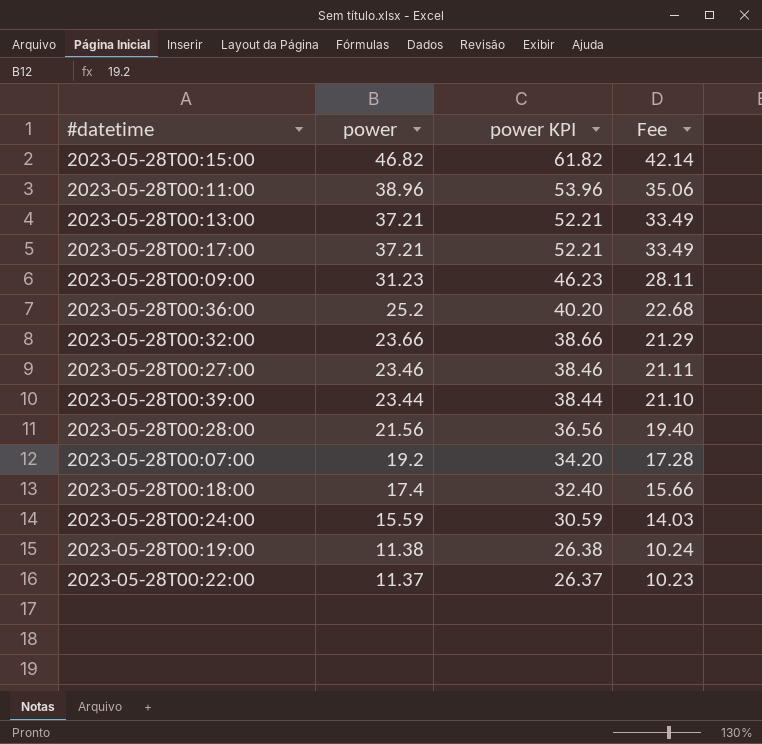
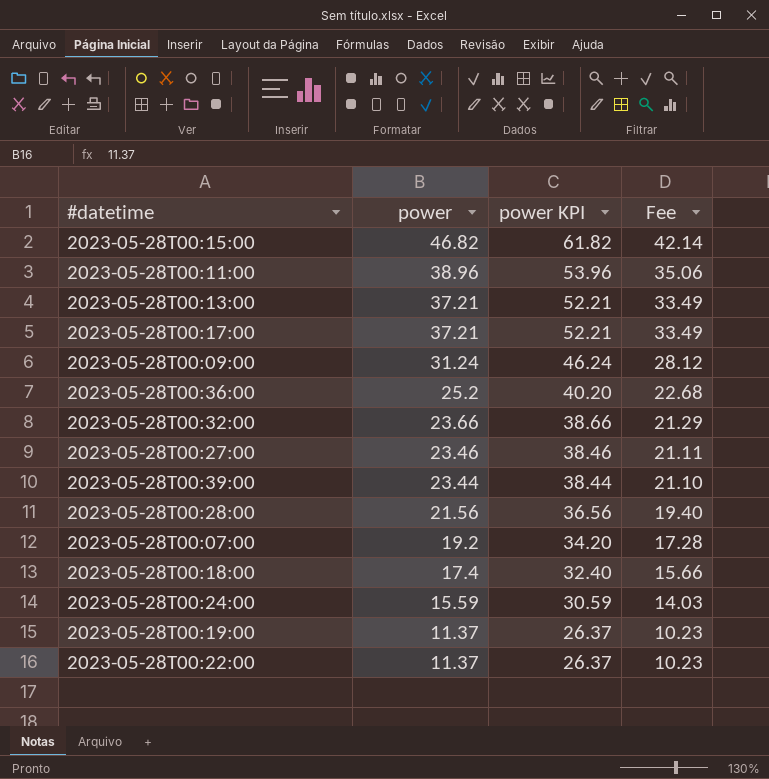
2023-05-28T00:09:00 | power: 31.23 -> 31.24
2023-05-28T00:09:00 | power KPI: 46.23 -> 46.24
2023-05-28T00:09:00 | Fee: 28.11 -> 28.12
2023-05-28T00:19:00 | power: 11.38 -> 11.37
2023-05-28T00:19:00 | power KPI: 26.38 -> 26.37
2023-05-28T00:19:00 | Fee: 10.24 -> 10.23

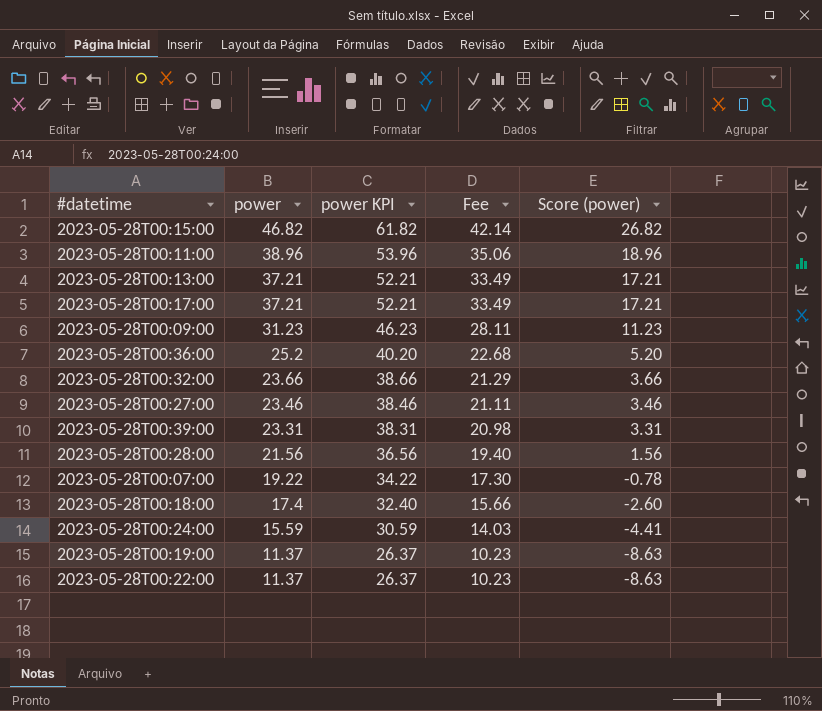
column Score (power) | formula: none -> [power] - 20
2023-05-28T00:09:00 | power: 31.24 -> 31.23
2023-05-28T00:09:00 | power KPI: 46.24 -> 46.23
2023-05-28T00:09:00 | Fee: 28.12 -> 28.11
2023-05-28T00:39:00 | power: 23.44 -> 23.31
2023-05-28T00:39:00 | power KPI: 38.44 -> 38.31
2023-05-28T00:39:00 | Fee: 21.10 -> 20.98
2023-05-28T00:07:00 | power: 19.2 -> 19.22
2023-05-28T00:07:00 | power KPI: 34.20 -> 34.22
2023-05-28T00:07:00 | Fee: 17.28 -> 17.30

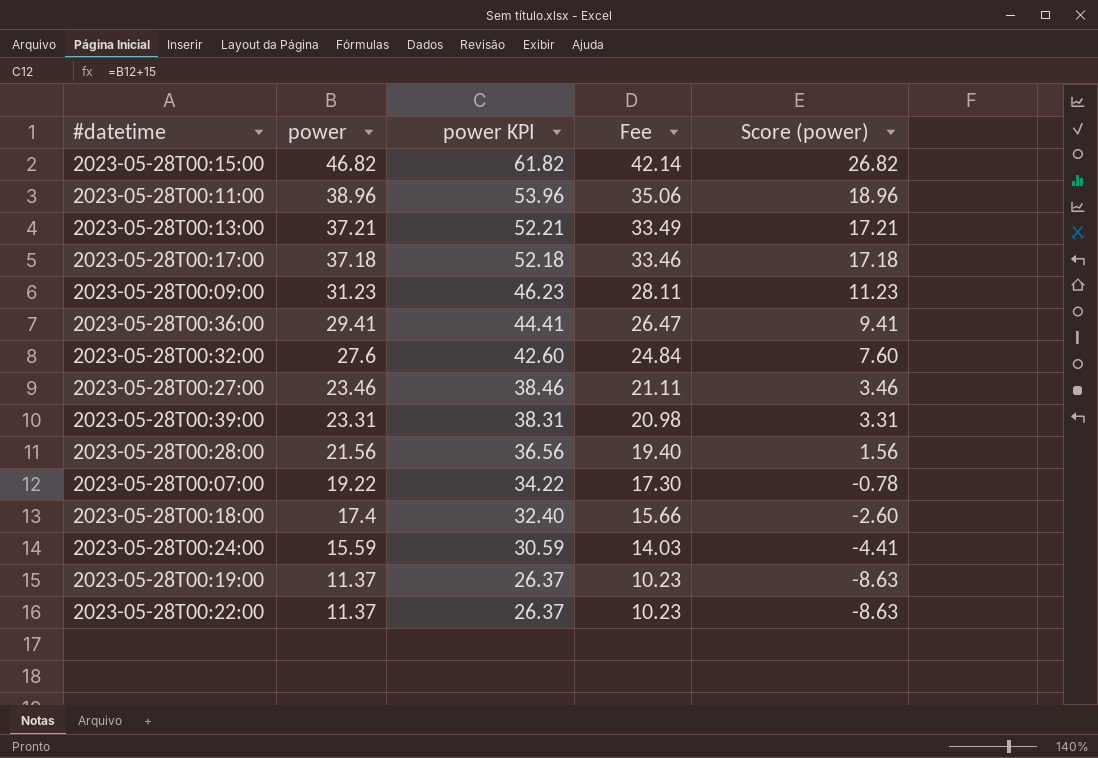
2023-05-28T00:17:00 | power: 37.21 -> 37.18
2023-05-28T00:17:00 | power KPI: 52.21 -> 52.18
2023-05-28T00:17:00 | Fee: 33.49 -> 33.46
2023-05-28T00:17:00 | Score (power): 17.21 -> 17.18
2023-05-28T00:36:00 | power: 25.2 -> 29.41
2023-05-28T00:36:00 | power KPI: 40.20 -> 44.41
2023-05-28T00:36:00 | Fee: 22.68 -> 26.47
2023-05-28T00:36:00 | Score (power): 5.20 -> 9.41
2023-05-28T00:32:00 | power: 23.66 -> 27.6
2023-05-28T00:32:00 | power KPI: 38.66 -> 42.60
2023-05-28T00:32:00 | Fee: 21.29 -> 24.84
2023-05-28T00:32:00 | Score (power): 3.66 -> 7.60

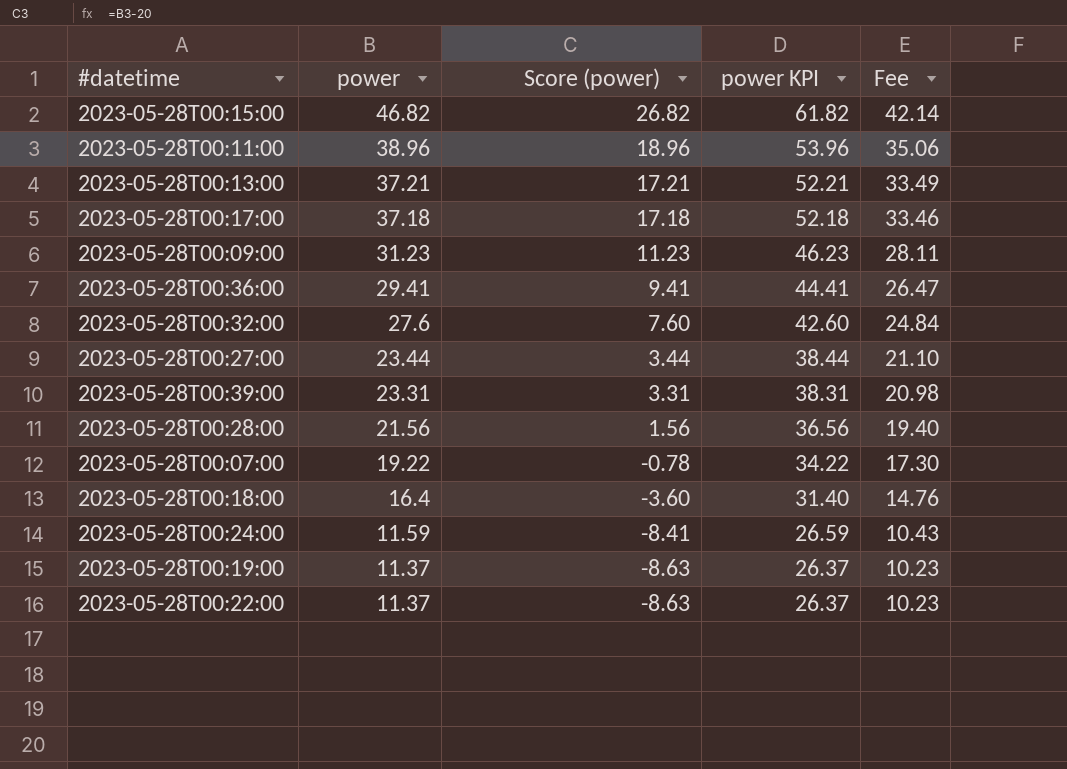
column Score (power) | position: 5 -> 3
2023-05-28T00:27:00 | power: 23.46 -> 23.44
2023-05-28T00:27:00 | Score (power): 3.46 -> 3.44
2023-05-28T00:27:00 | power KPI: 38.46 -> 38.44
2023-05-28T00:27:00 | Fee: 21.11 -> 21.10
2023-05-28T00:18:00 | power: 17.4 -> 16.4
2023-05-28T00:18:00 | Score (power): -2.60 -> -3.60
2023-05-28T00:18:00 | power KPI: 32.40 -> 31.40
2023-05-28T00:18:00 | Fee: 15.66 -> 14.76
2023-05-28T00:24:00 | power: 15.59 -> 11.59
2023-05-28T00:24:00 | Score (power): -4.41 -> -8.41
2023-05-28T00:24:00 | power KPI: 30.59 -> 26.59
2023-05-28T00:24:00 | Fee: 14.03 -> 10.43

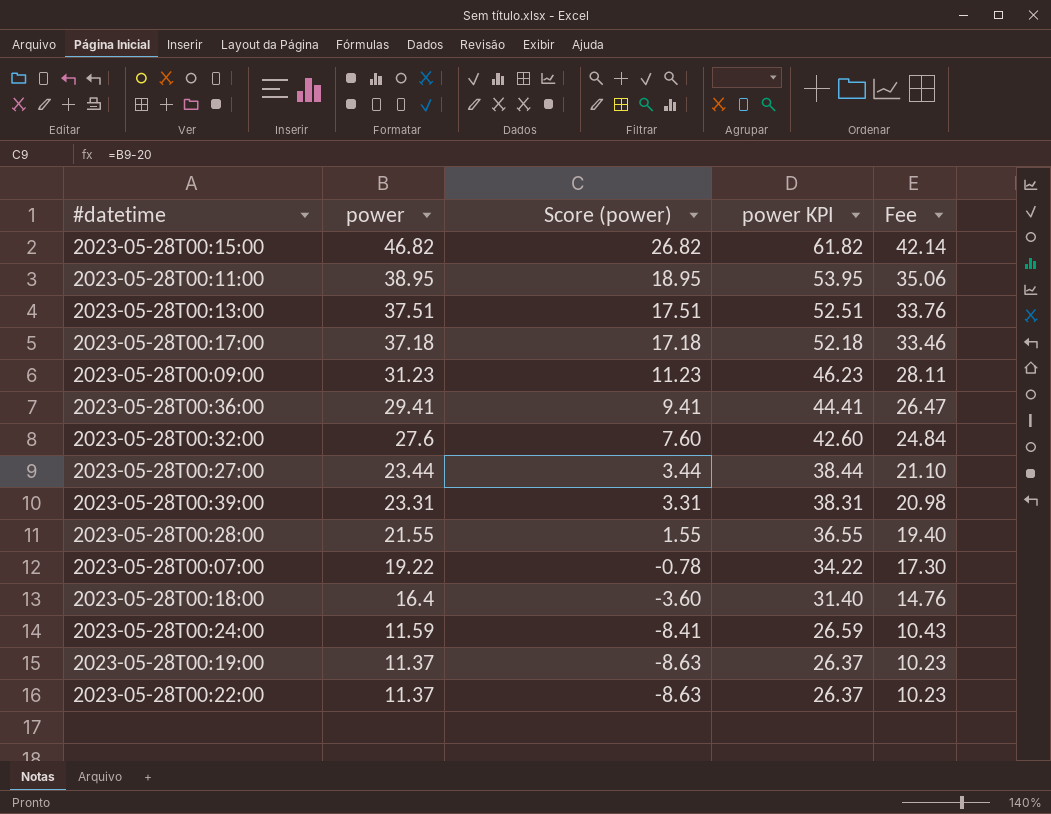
2023-05-28T00:11:00 | power: 38.96 -> 38.95
2023-05-28T00:11:00 | Score (power): 18.96 -> 18.95
2023-05-28T00:11:00 | power KPI: 53.96 -> 53.95
2023-05-28T00:13:00 | power: 37.21 -> 37.51
2023-05-28T00:13:00 | Score (power): 17.21 -> 17.51
2023-05-28T00:13:00 | power KPI: 52.21 -> 52.51
2023-05-28T00:13:00 | Fee: 33.49 -> 33.76
2023-05-28T00:28:00 | power: 21.56 -> 21.55
2023-05-28T00:28:00 | Score (power): 1.56 -> 1.55
2023-05-28T00:28:00 | power KPI: 36.56 -> 36.55

